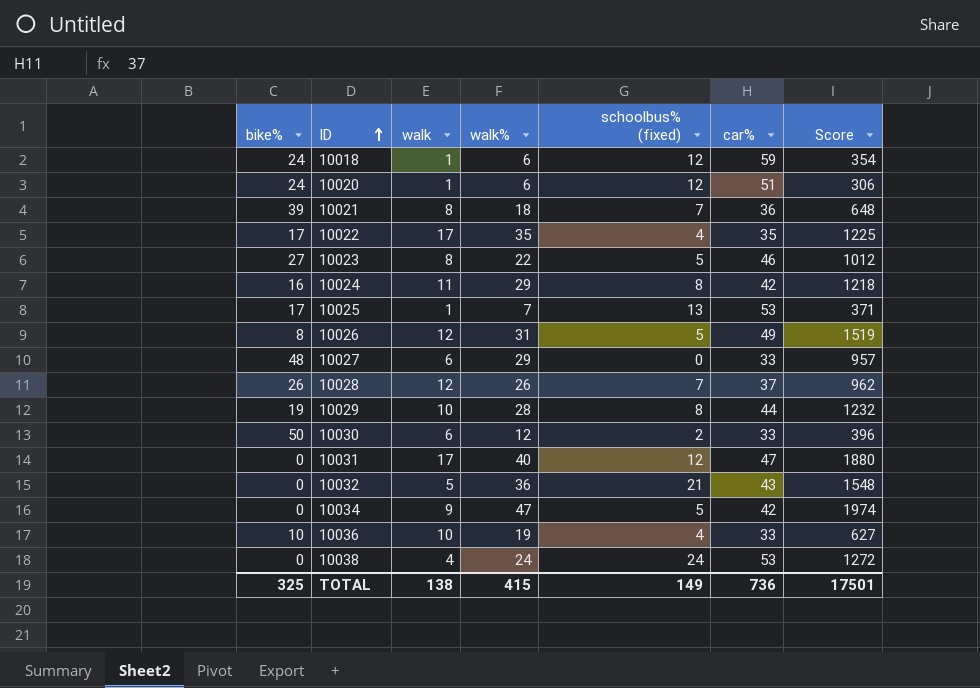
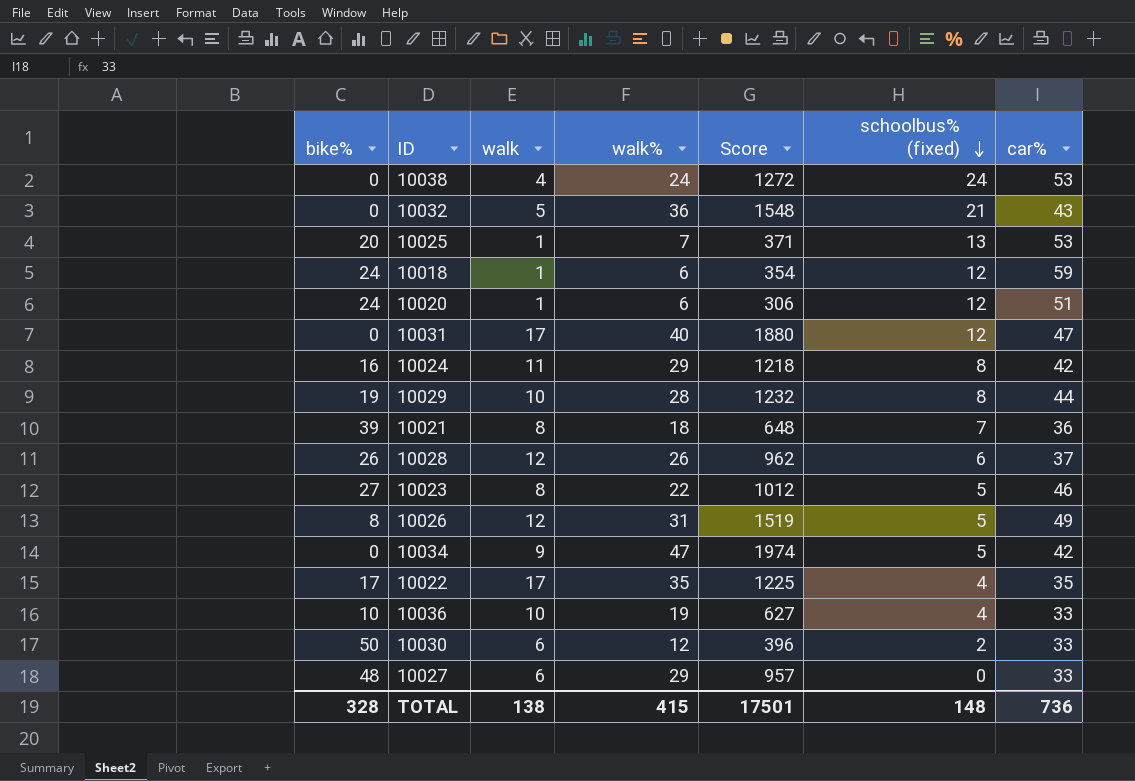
row order: ID ascending -> schoolbus% (fixed) descending
column Score | position: 7 -> 5
10025 | bike%: 17 -> 20
10028 | schoolbus% (fixed): 7 -> 6
TOTAL | bike%: 325 -> 328
TOTAL | schoolbus% (fixed): 149 -> 148

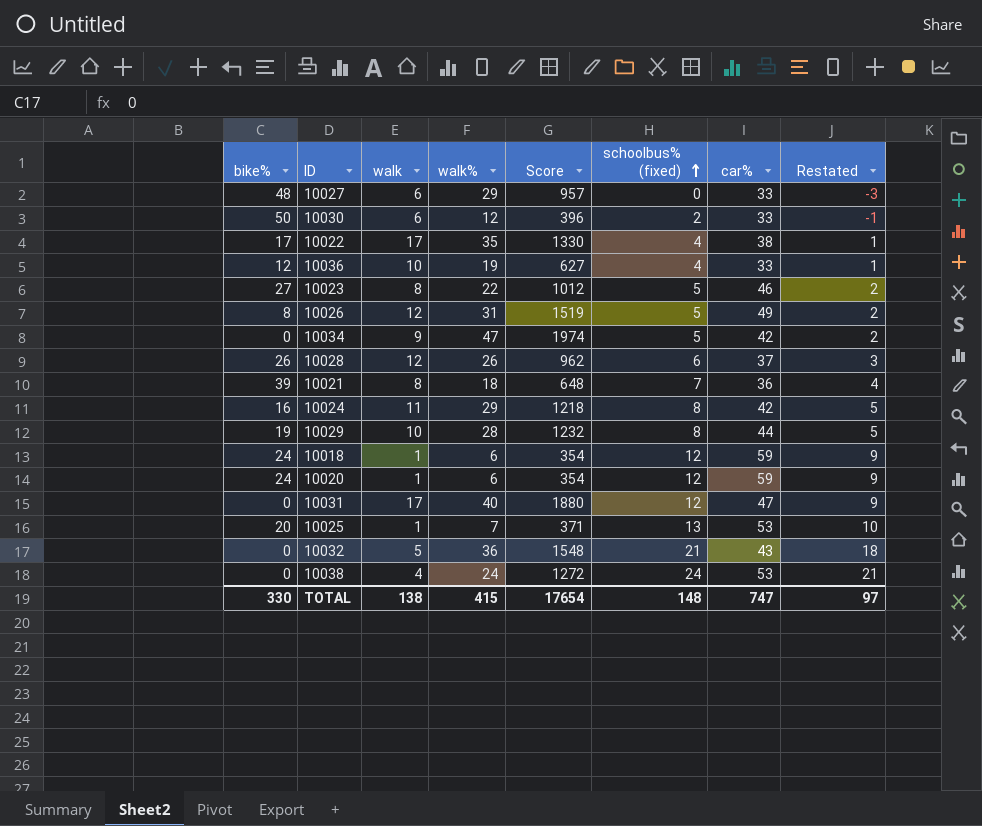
row order: schoolbus% (fixed) descending -> schoolbus% (fixed) ascending
column Restated | formula: none -> [schoolbus% (fixed)] - 3
10022 | Score: 1225 -> 1330
10022 | car%: 35 -> 38
10036 | bike%: 10 -> 12
10020 | Score: 306 -> 354
10020 | car%: 51 -> 59
TOTAL | bike%: 328 -> 330
TOTAL | Score: 17501 -> 17654
TOTAL | car%: 736 -> 747

